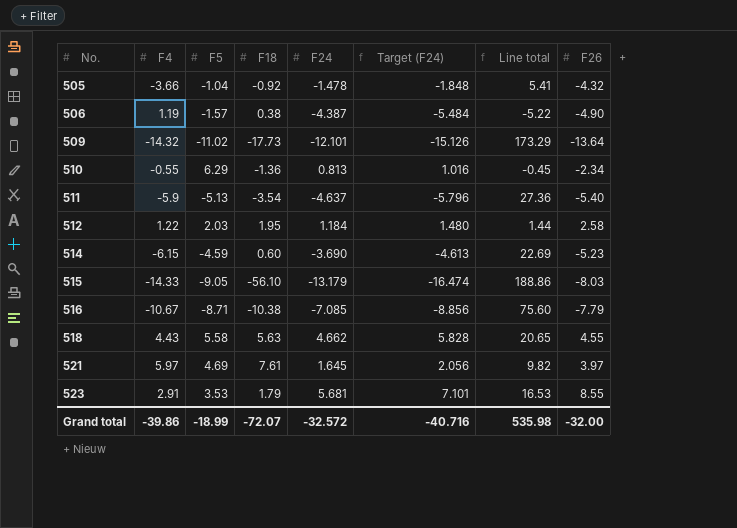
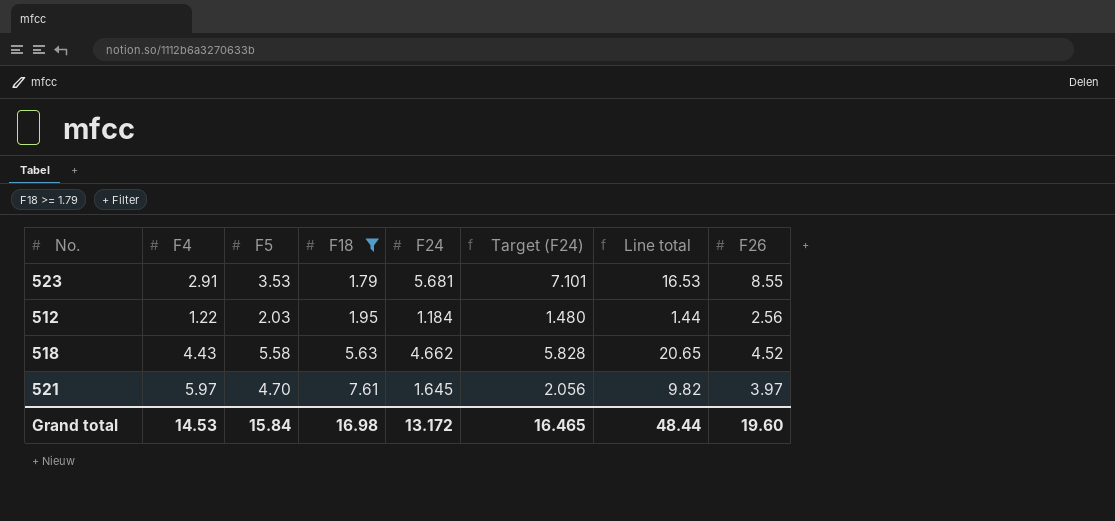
filter: none -> F18 >= 1.79
row order: No. ascending -> F18 ascending
512 | F26: 2.58 -> 2.56
518 | F26: 4.55 -> 4.52
521 | F5: 4.69 -> 4.70
Grand total | F4: -39.86 -> 14.53
Grand total | F5: -18.99 -> 15.84
Grand total | F18: -72.07 -> 16.98
Grand total | F24: -32.572 -> 13.172
Grand total | Target (F24): -40.716 -> 16.465
Grand total | Line total: 535.98 -> 48.44
Grand total | F26: -32.00 -> 19.60

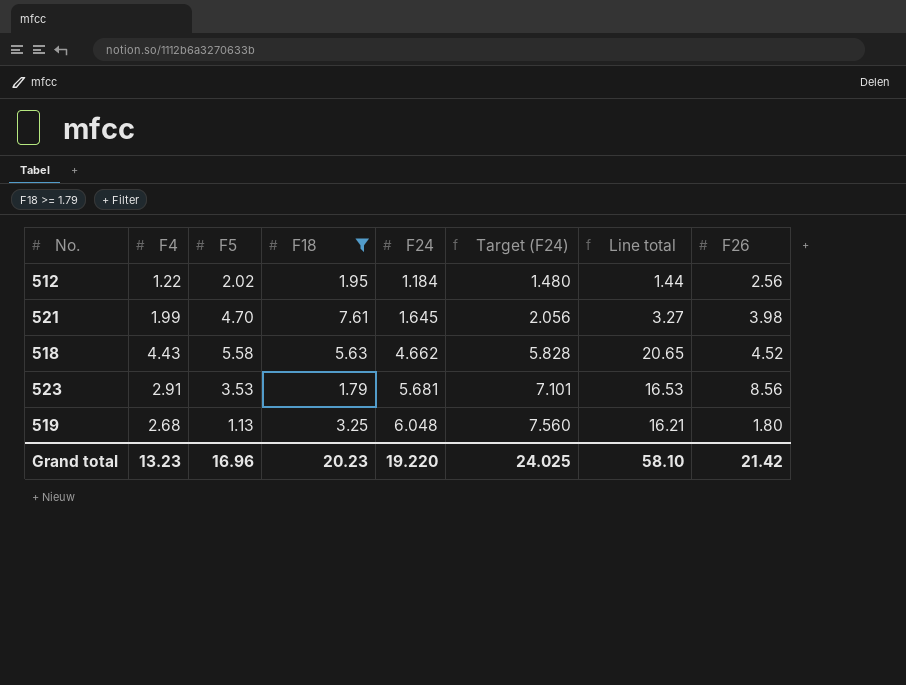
row order: F18 ascending -> F24 ascending
512 | F5: 2.03 -> 2.02
521 | F4: 5.97 -> 1.99
521 | Line total: 9.82 -> 3.27
521 | F26: 3.97 -> 3.98
523 | F26: 8.55 -> 8.56
row 519: none -> 2.68 | 1.13 | 3.25 | 6.048 | 7.560 | 16.21 | 1.80
Grand total | F4: 14.53 -> 13.23
Grand total | F5: 15.84 -> 16.96
Grand total | F18: 16.98 -> 20.23
Grand total | F24: 13.172 -> 19.220
Grand total | Target (F24): 16.465 -> 24.025
Grand total | Line total: 48.44 -> 58.10
Grand total | F26: 19.60 -> 21.42

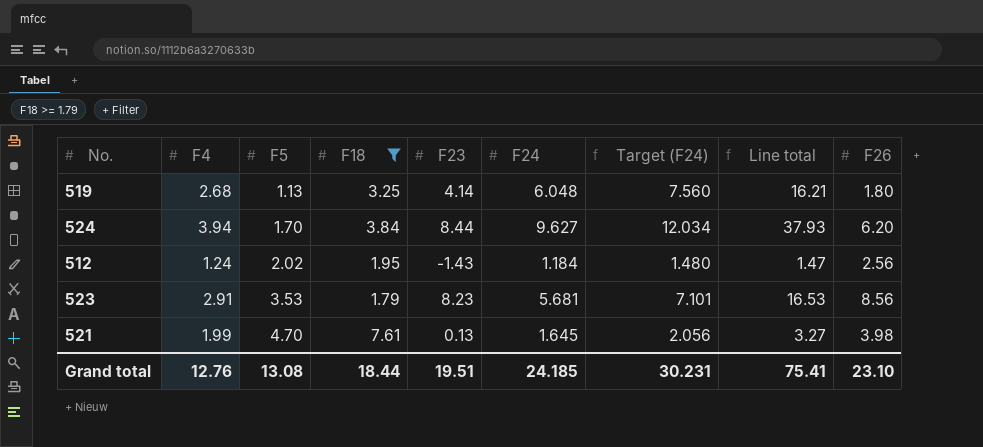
row order: F24 ascending -> F5 ascending
column F23 | position: none -> 5
row 518: 4.43 | 5.58 | 5.63 | 4.662 | 5.828 | 20.65 | 4.52 -> none
row 524: none -> 3.94 | 1.70 | 3.84 | 8.44 | 9.627 | 12.034 | 37.93 | 6.20
512 | F4: 1.22 -> 1.24
512 | Line total: 1.44 -> 1.47
Grand total | F4: 13.23 -> 12.76
Grand total | F5: 16.96 -> 13.08
Grand total | F18: 20.23 -> 18.44
Grand total | F24: 19.220 -> 24.185
Grand total | Target (F24): 24.025 -> 30.231
Grand total | Line total: 58.10 -> 75.41
Grand total | F26: 21.42 -> 23.10

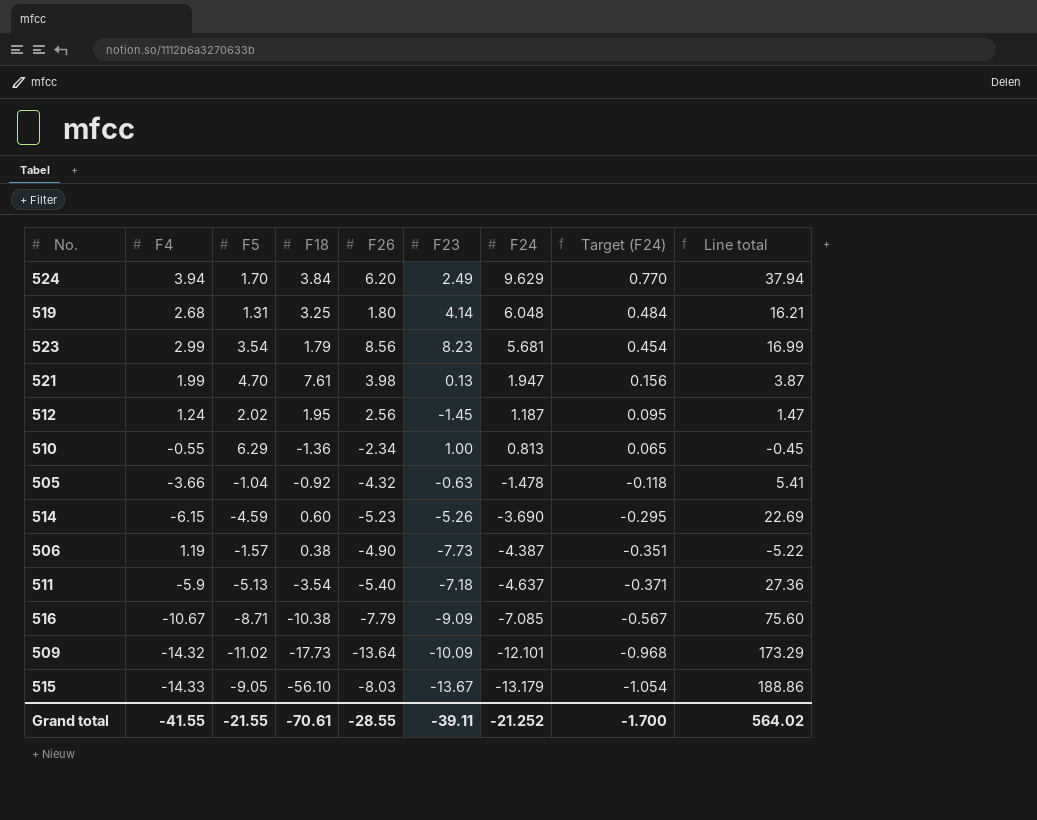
filter: F18 >= 1.79 -> none
row order: F5 ascending -> F24 descending
column F26 | position: 9 -> 5
column Target (F24) | formula: [F24] * 1.25 -> [F24] * 0.08
524 | F23: 8.44 -> 2.49
524 | F24: 9.627 -> 9.629
524 | Line total: 37.93 -> 37.94
519 | F5: 1.13 -> 1.31
523 | F4: 2.91 -> 2.99
523 | F5: 3.53 -> 3.54
523 | Line total: 16.53 -> 16.99
521 | F24: 1.645 -> 1.947
521 | Line total: 3.27 -> 3.87
512 | F23: -1.43 -> -1.45
512 | F24: 1.184 -> 1.187
Grand total | F4: 12.76 -> -41.55
Grand total | F5: 13.08 -> -21.55
Grand total | F18: 18.44 -> -70.61
Grand total | F26: 23.10 -> -28.55
Grand total | F23: 19.51 -> -39.11
Grand total | F24: 24.185 -> -21.252
Grand total | Target (F24): 30.231 -> -1.700
Grand total | Line total: 75.41 -> 564.02

